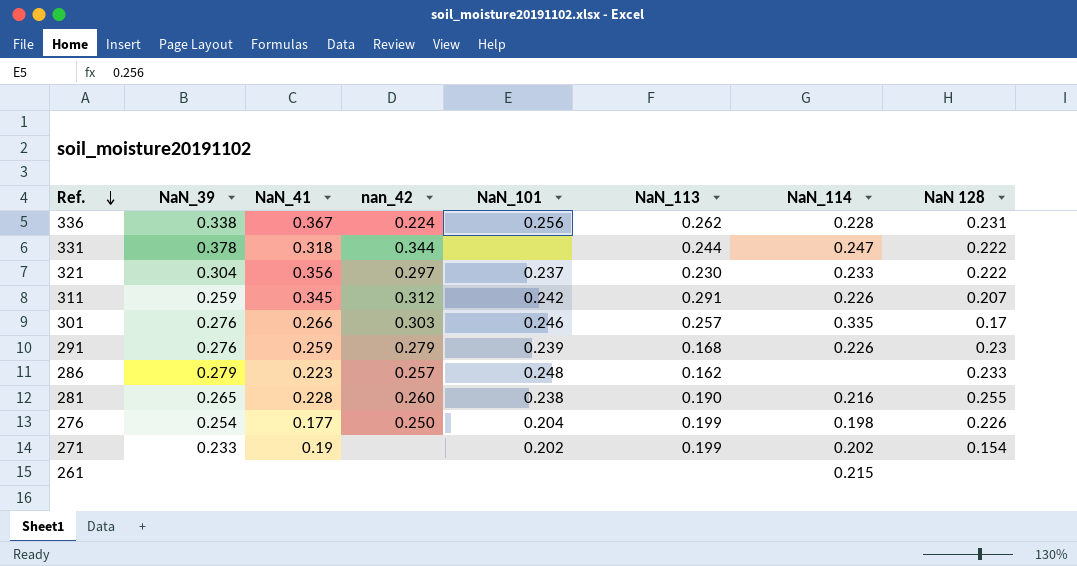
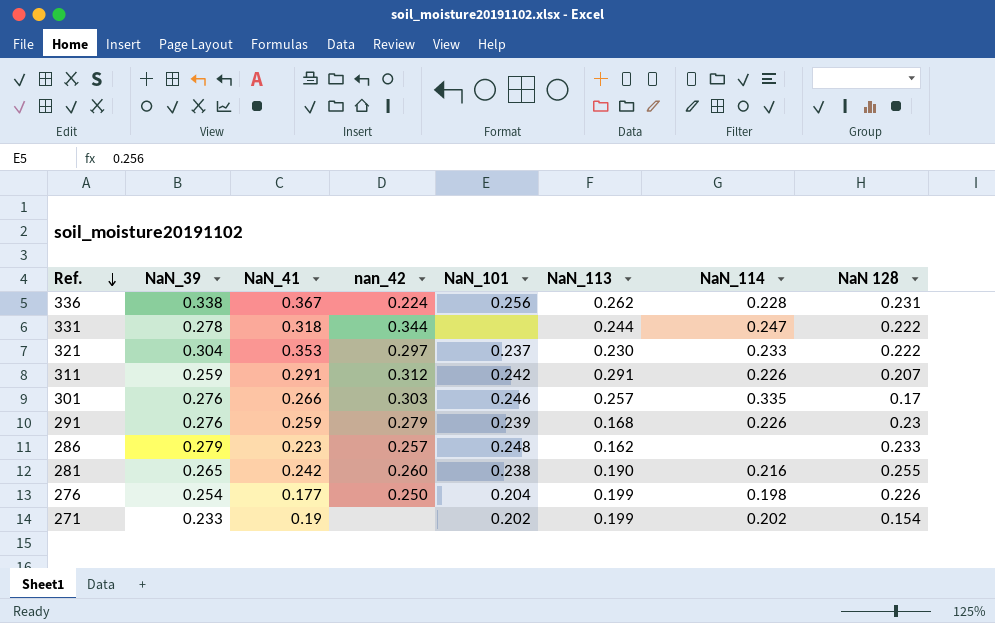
row 261: none | none | none | none | none | 0.215 | none -> none
331 | NaN_39: 0.378 -> 0.278
321 | NaN_41: 0.356 -> 0.353
311 | NaN_41: 0.345 -> 0.291
281 | NaN_41: 0.228 -> 0.242

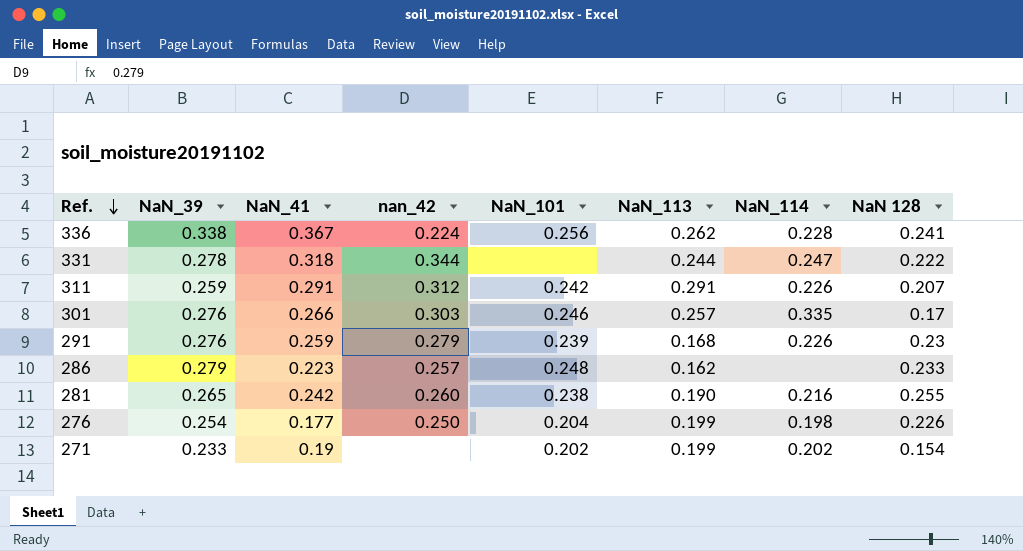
row 321: 0.304 | 0.353 | 0.297 | 0.237 | 0.230 | 0.233 | 0.222 -> none
336 | NaN 128: 0.231 -> 0.241

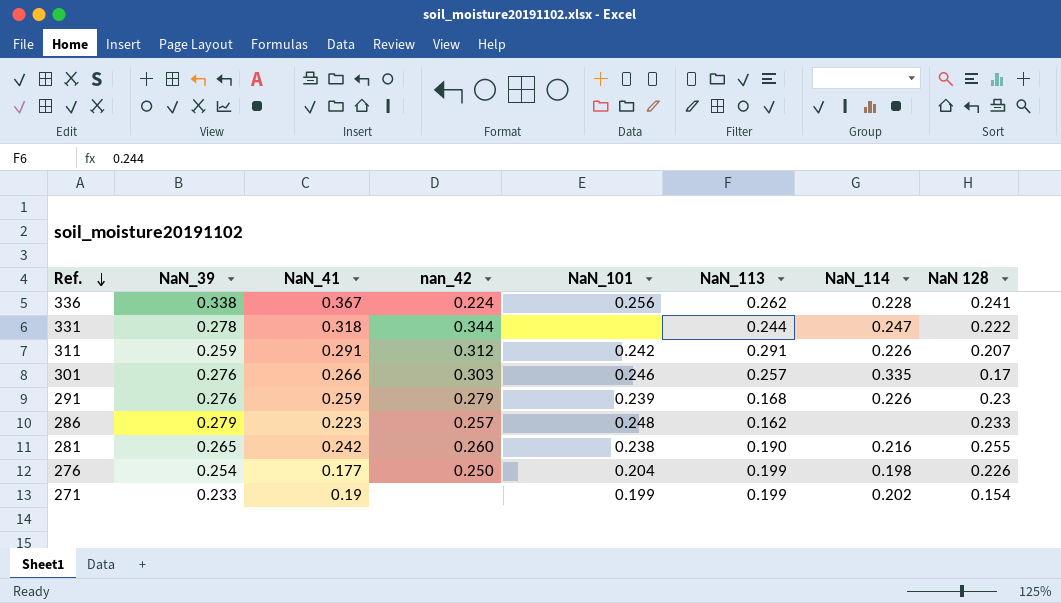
271 | NaN_101: 0.202 -> 0.199

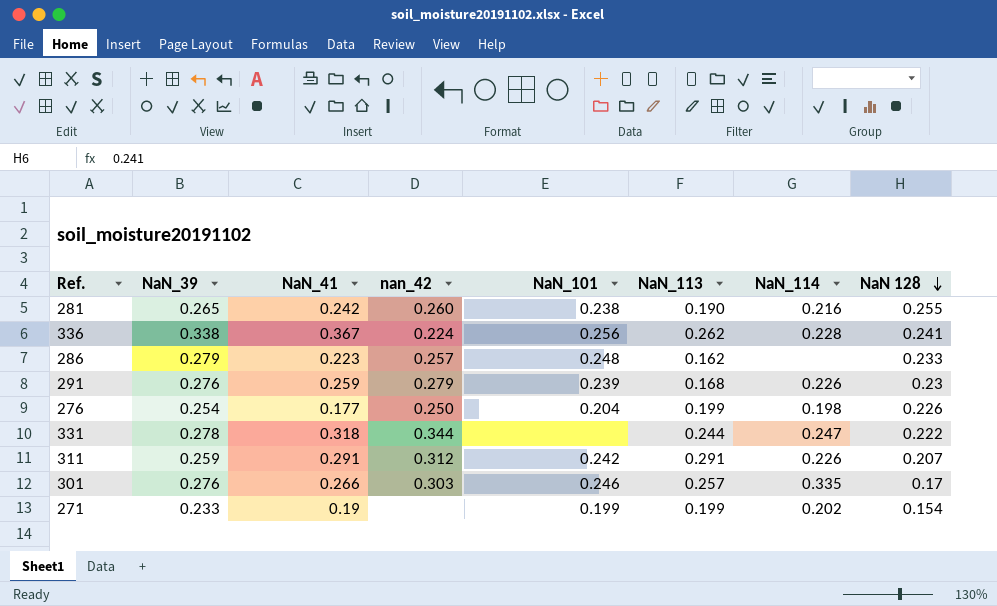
row order: Ref. descending -> NaN 128 descending

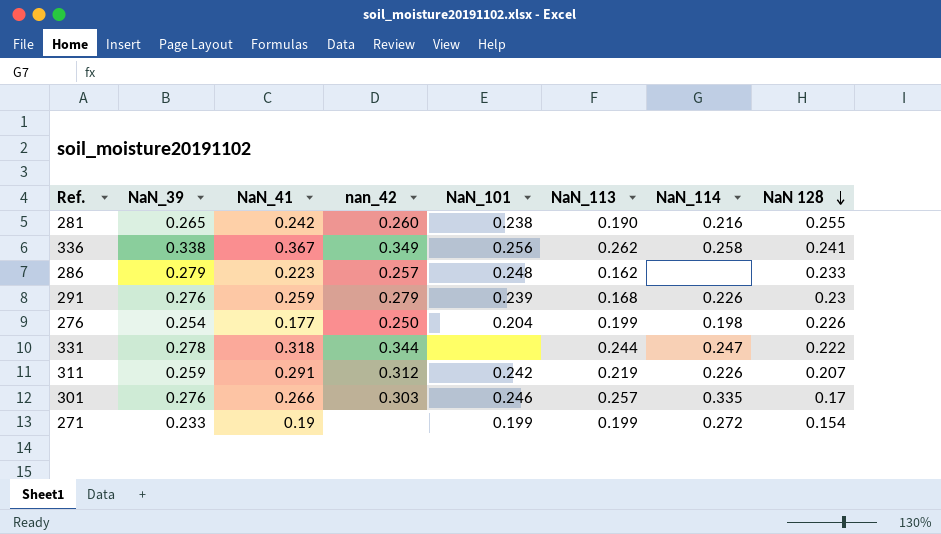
336 | nan_42: 0.224 -> 0.349
336 | NaN_114: 0.228 -> 0.258
311 | NaN_113: 0.291 -> 0.219
271 | NaN_114: 0.202 -> 0.272

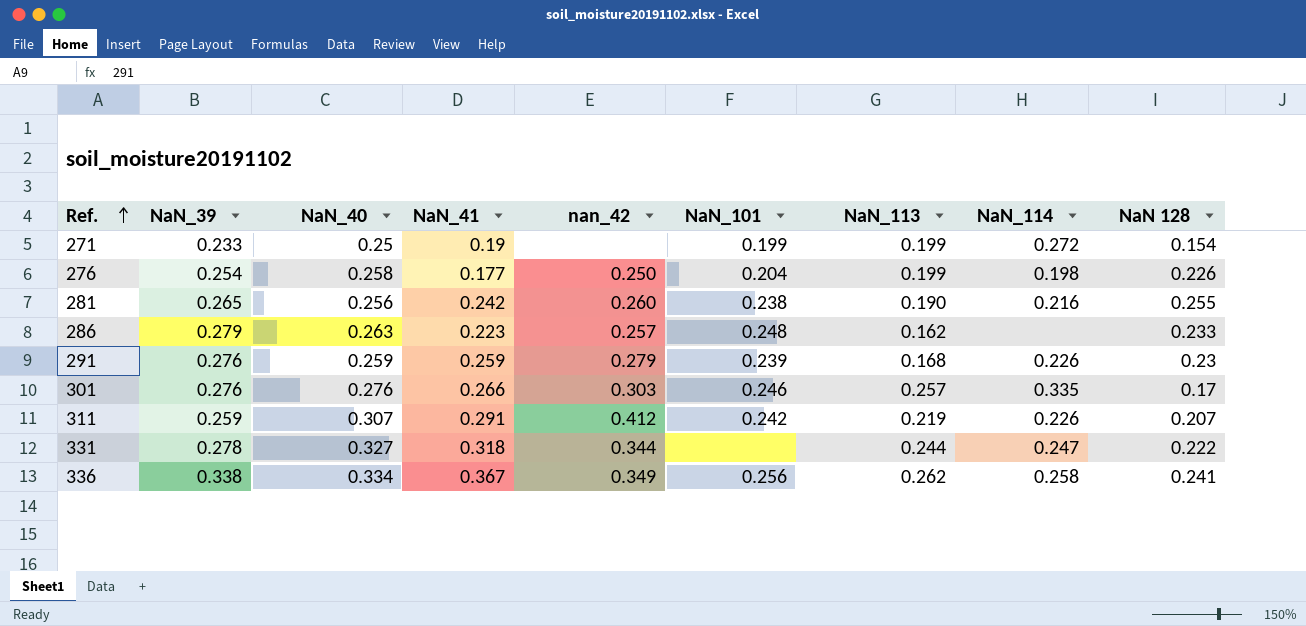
row order: NaN 128 descending -> Ref. ascending
column NaN_40 | position: none -> 3
311 | nan_42: 0.312 -> 0.412

